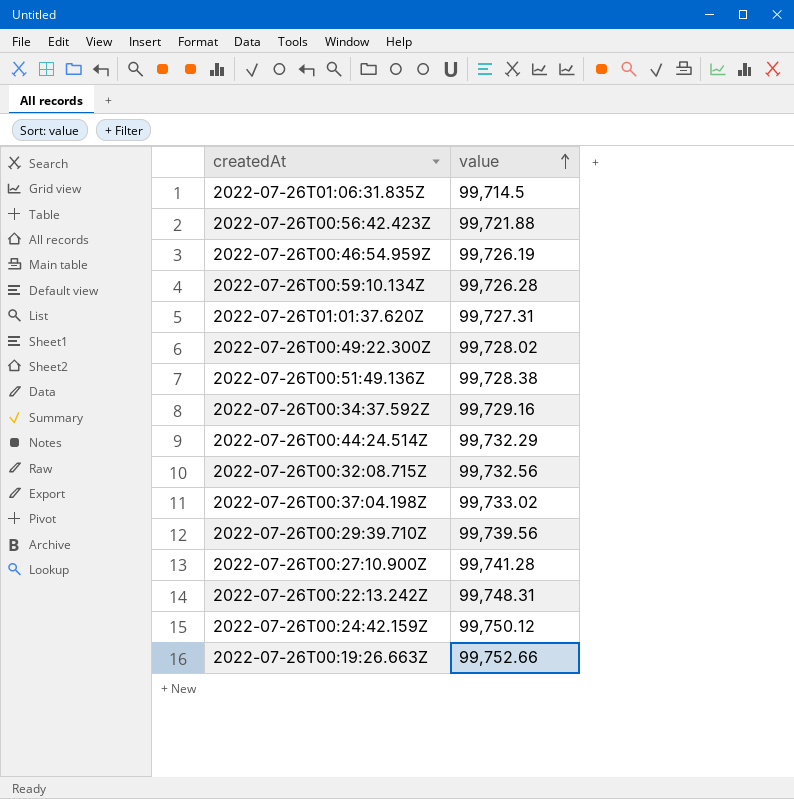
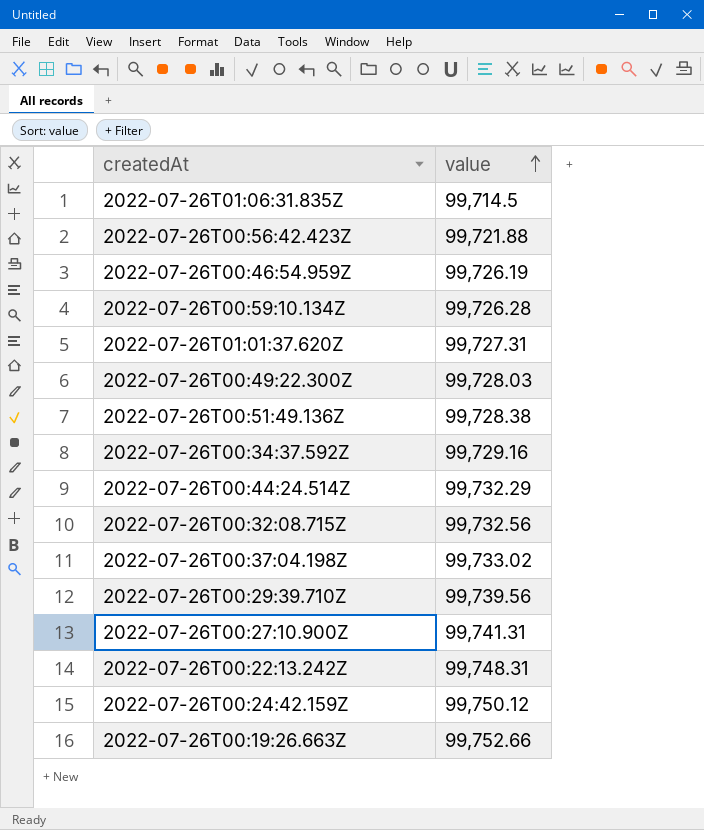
2022-07-26T00:49:22.300Z | value: 99,728.02 -> 99,728.03
2022-07-26T00:27:10.900Z | value: 99,741.28 -> 99,741.31

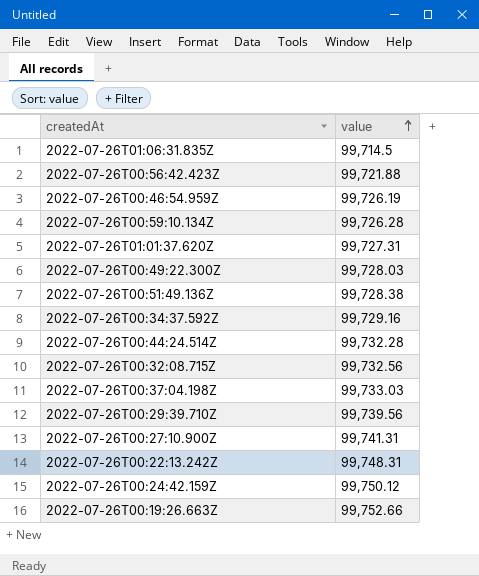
2022-07-26T00:44:24.514Z | value: 99,732.29 -> 99,732.28
2022-07-26T00:37:04.198Z | value: 99,733.02 -> 99,733.03

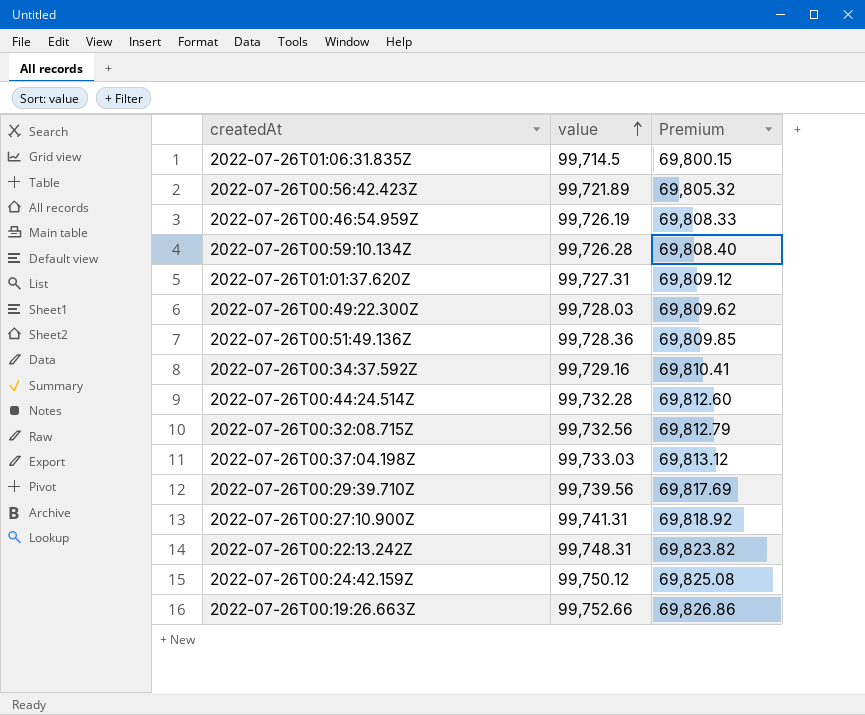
column Premium | formula: none -> [value] * 0.7
2022-07-26T00:56:42.423Z | value: 99,721.88 -> 99,721.89
2022-07-26T00:51:49.136Z | value: 99,728.38 -> 99,728.36

